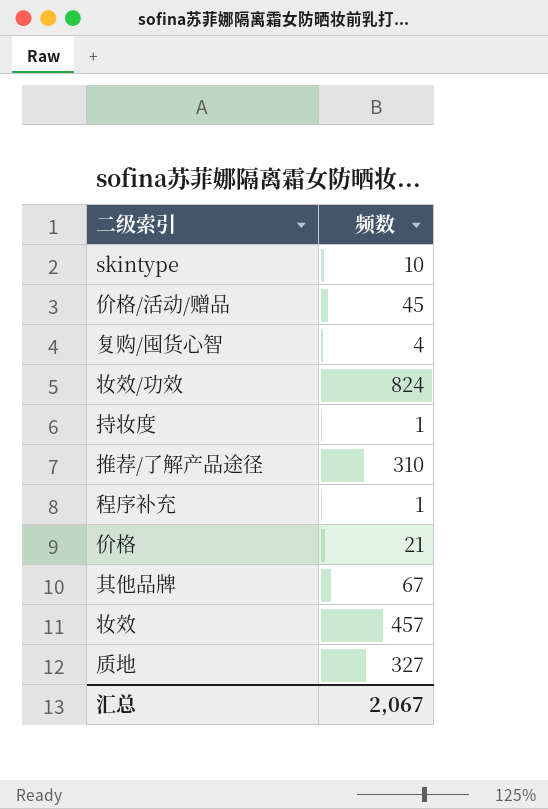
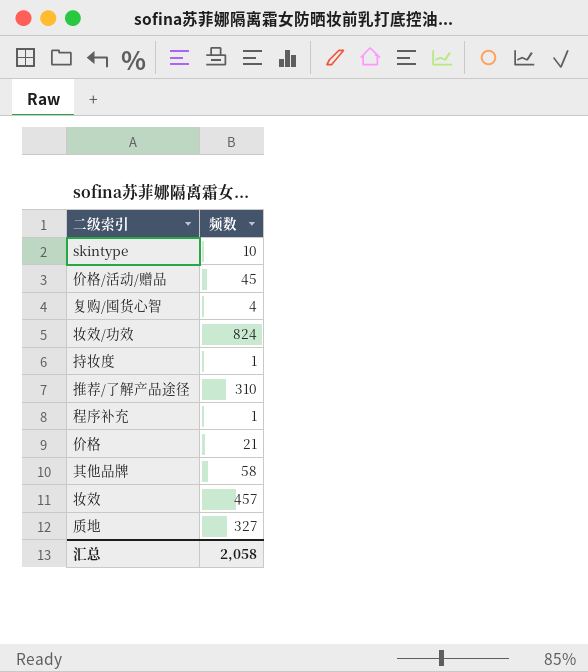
其他品牌 | 频数: 67 -> 58
汇总 | 频数: 2,067 -> 2,058

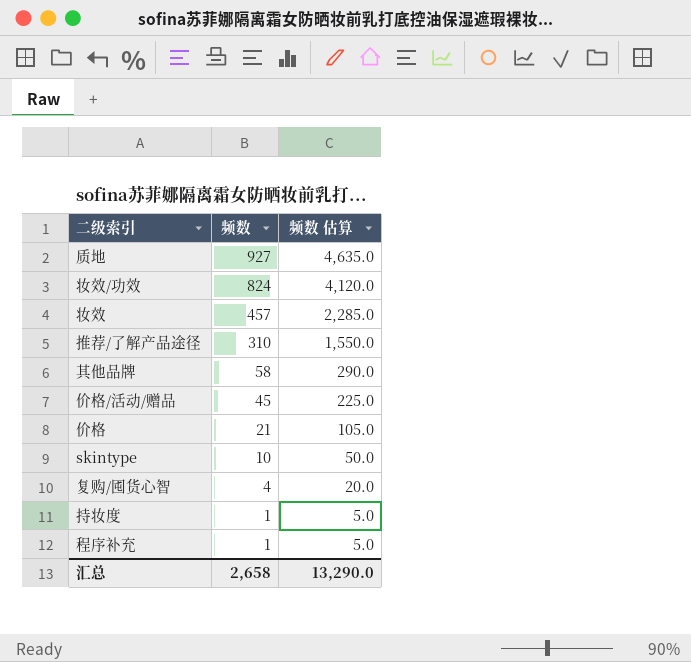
row order: none -> 频数 descending
column 频数 估算 | formula: none -> [频数] * 5
质地 | 频数: 327 -> 927
汇总 | 频数: 2,058 -> 2,658

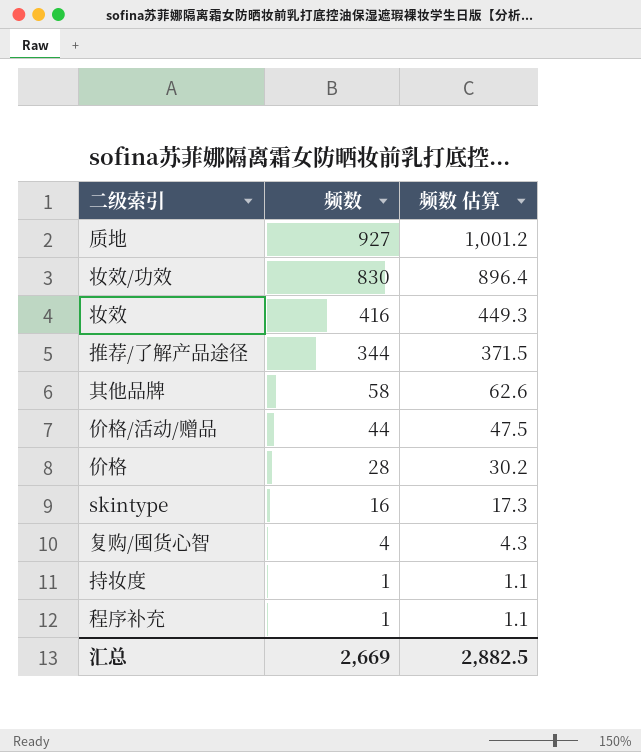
column 频数 估算 | formula: [频数] * 5 -> [频数] * 1.08
妆效/功效 | 频数: 824 -> 830
妆效 | 频数: 457 -> 416
推荐/了解产品途径 | 频数: 310 -> 344
价格/活动/赠品 | 频数: 45 -> 44
价格 | 频数: 21 -> 28
skintype | 频数: 10 -> 16
汇总 | 频数: 2,658 -> 2,669
汇总 | 频数 估算: 13,290.0 -> 2,882.5

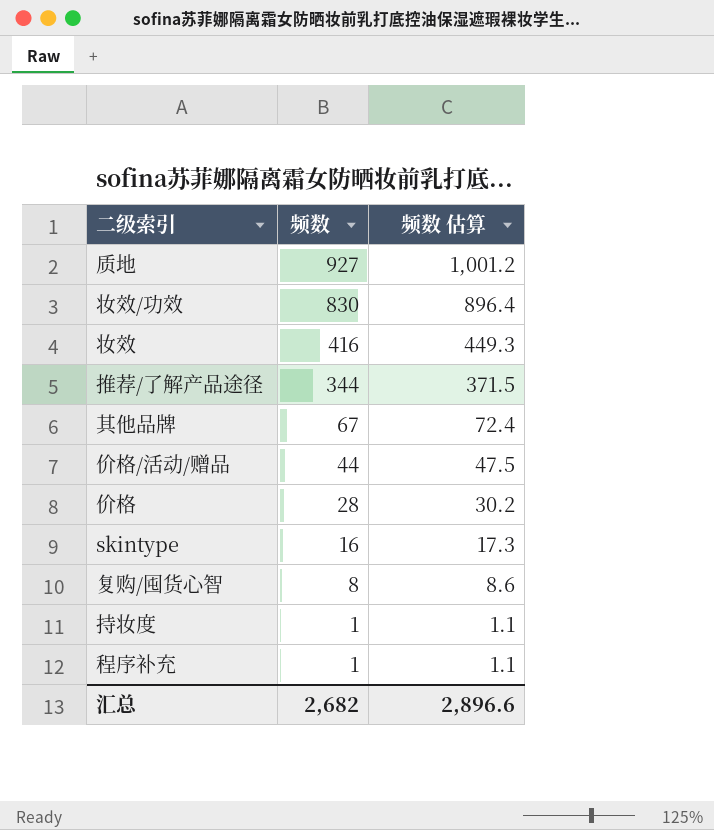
其他品牌 | 频数: 58 -> 67
其他品牌 | 频数 估算: 62.6 -> 72.4
复购/囤货心智 | 频数: 4 -> 8
复购/囤货心智 | 频数 估算: 4.3 -> 8.6
汇总 | 频数: 2,669 -> 2,682
汇总 | 频数 估算: 2,882.5 -> 2,896.6

